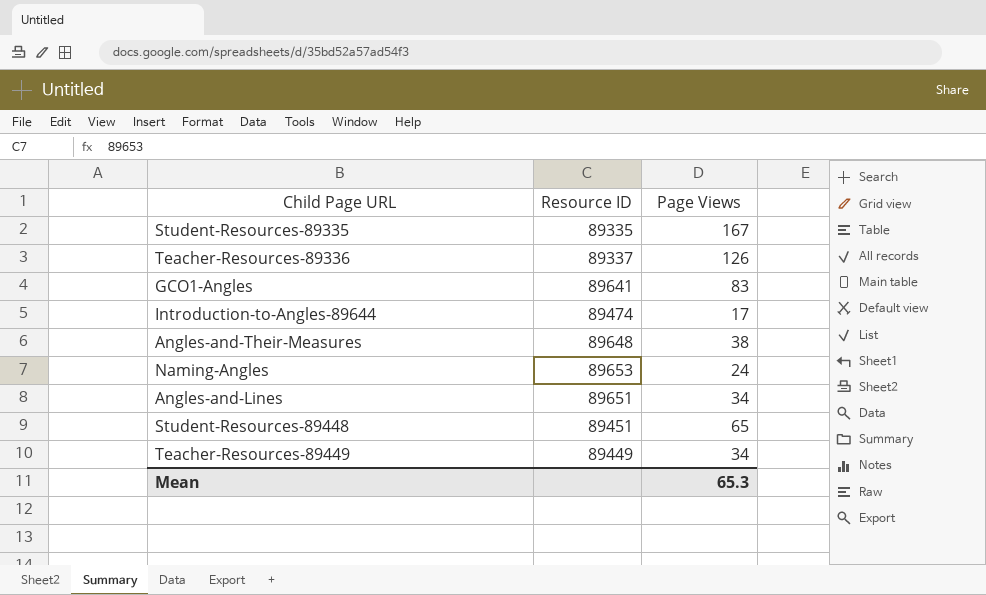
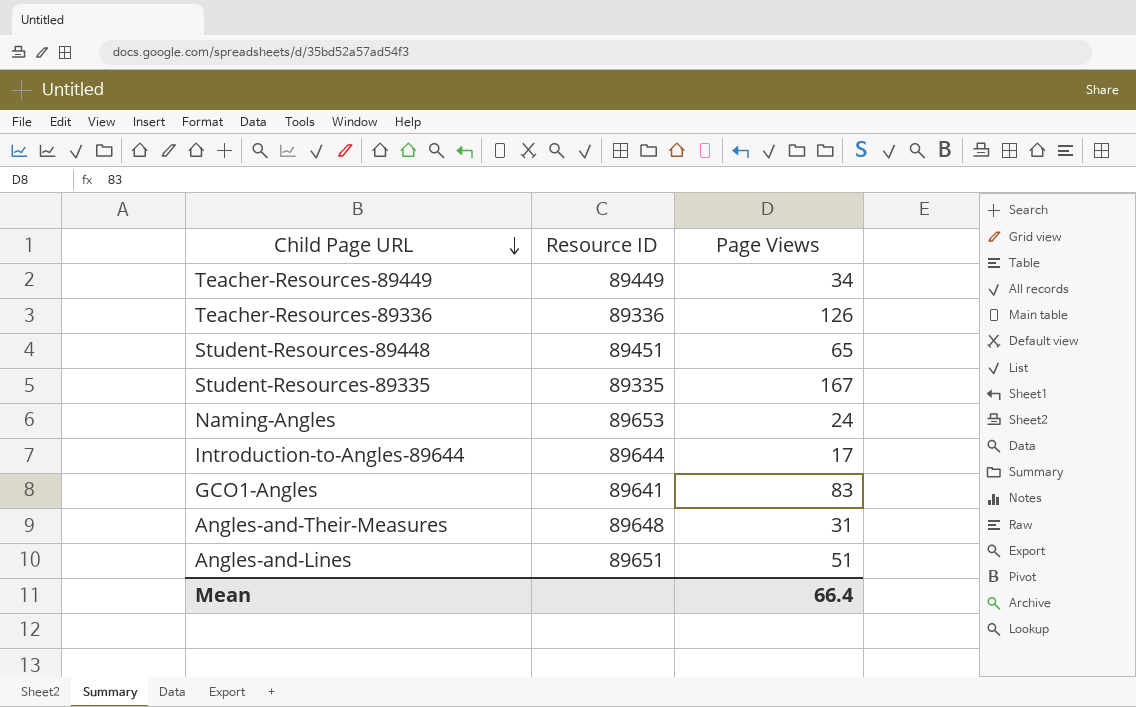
row order: none -> Child Page URL descending
Teacher-Resources-89336 | Resource ID: 89337 -> 89336
Introduction-to-Angles-89644 | Resource ID: 89474 -> 89644
Angles-and-Their-Measures | Page Views: 38 -> 31
Angles-and-Lines | Page Views: 34 -> 51
Mean | Page Views: 65.3 -> 66.4

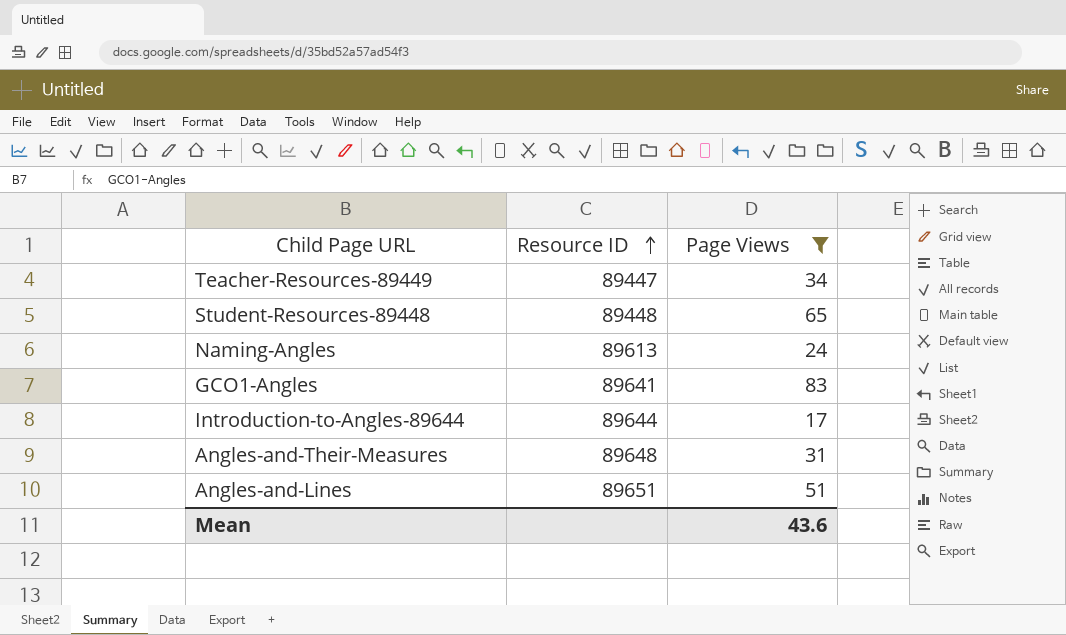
filter: none -> Page Views <= 83
row order: Child Page URL descending -> Resource ID ascending
Teacher-Resources-89449 | Resource ID: 89449 -> 89447
Student-Resources-89448 | Resource ID: 89451 -> 89448
Naming-Angles | Resource ID: 89653 -> 89613
Mean | Page Views: 66.4 -> 43.6

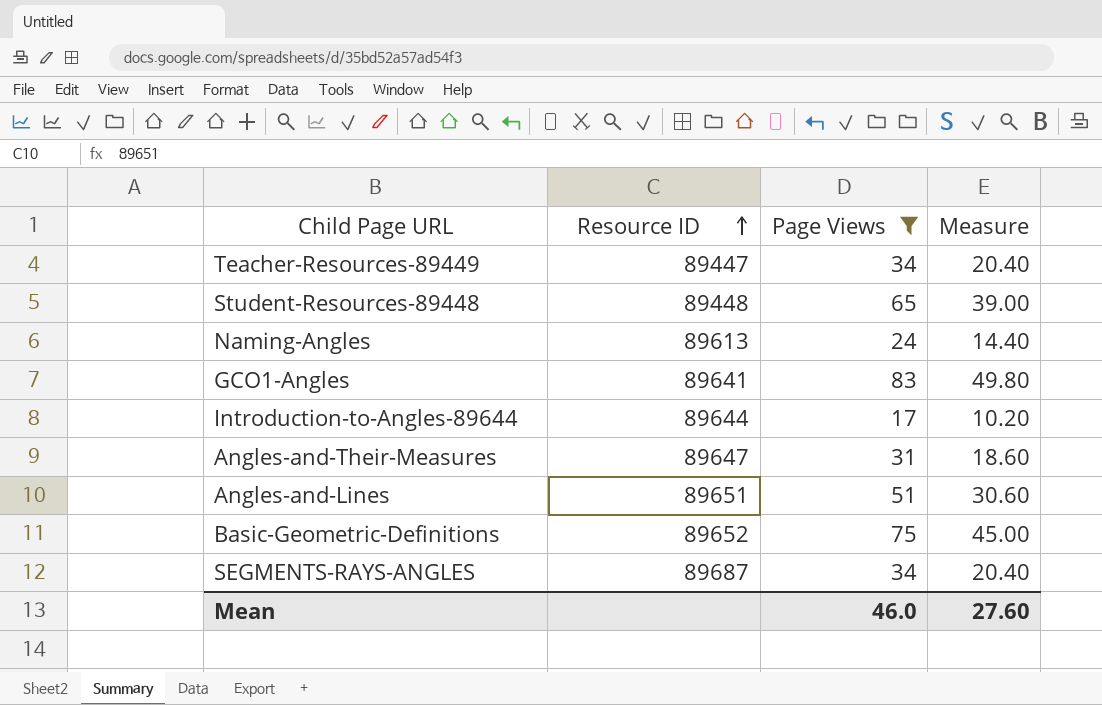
column Measure | formula: none -> [Page Views] * 0.6
Angles-and-Their-Measures | Resource ID: 89648 -> 89647
row Basic-Geometric-Definitions: none -> 89652 | 75 | 45.00
row SEGMENTS-RAYS-ANGLES: none -> 89687 | 34 | 20.40
Mean | Page Views: 43.6 -> 46.0

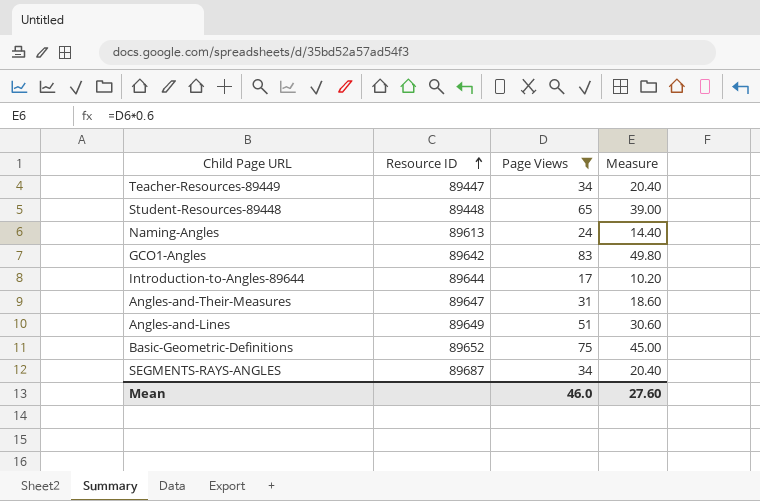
GCO1-Angles | Resource ID: 89641 -> 89642
Angles-and-Lines | Resource ID: 89651 -> 89649

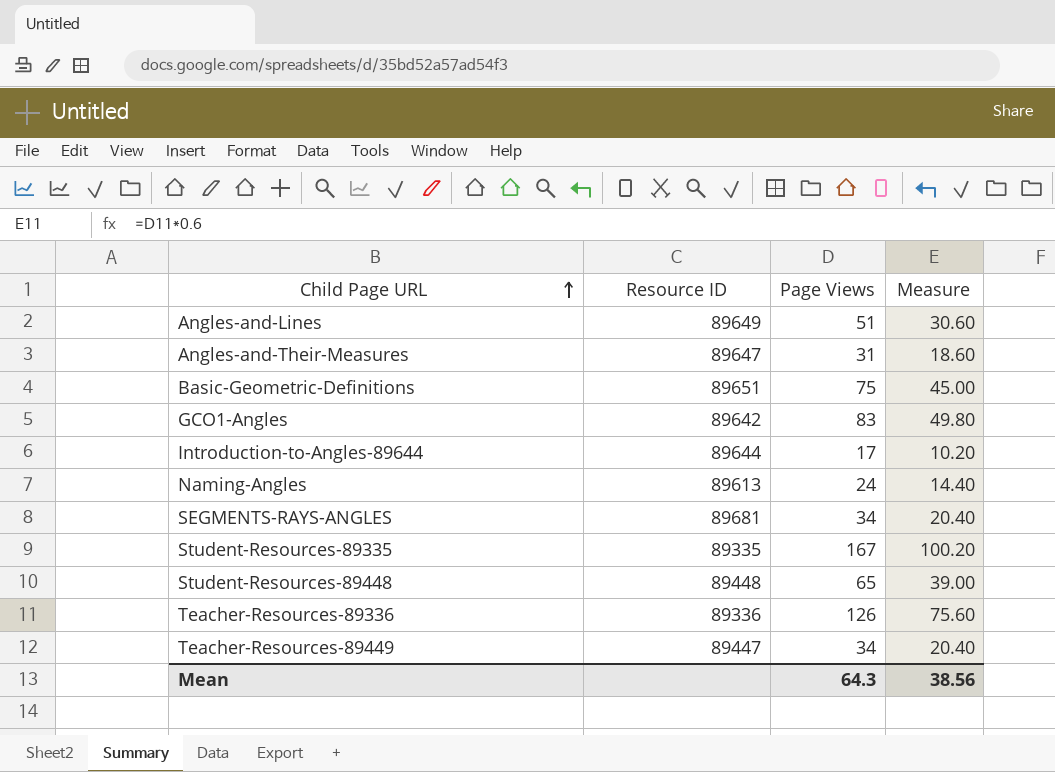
filter: Page Views <= 83 -> none
row order: Resource ID ascending -> Child Page URL ascending
Basic-Geometric-Definitions | Resource ID: 89652 -> 89651
SEGMENTS-RAYS-ANGLES | Resource ID: 89687 -> 89681
Mean | Page Views: 46.0 -> 64.3
Mean | Measure: 27.60 -> 38.56

